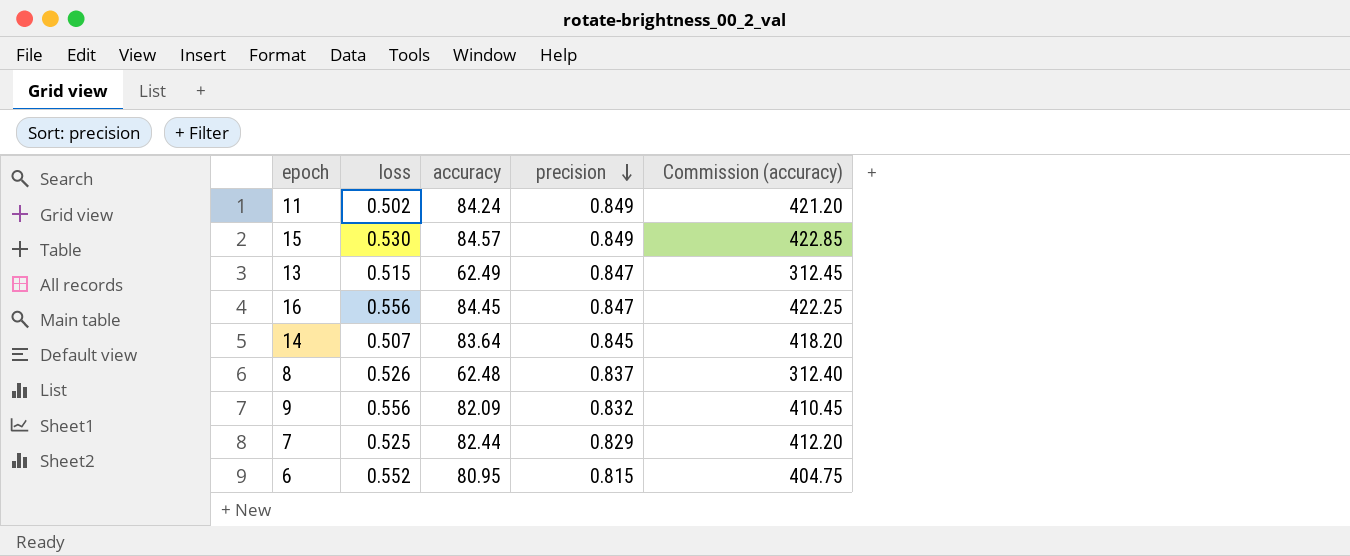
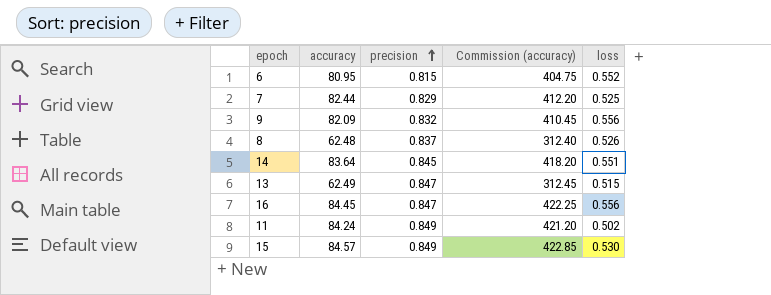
row order: precision descending -> precision ascending
column loss | position: 2 -> 5
14 | loss: 0.507 -> 0.551

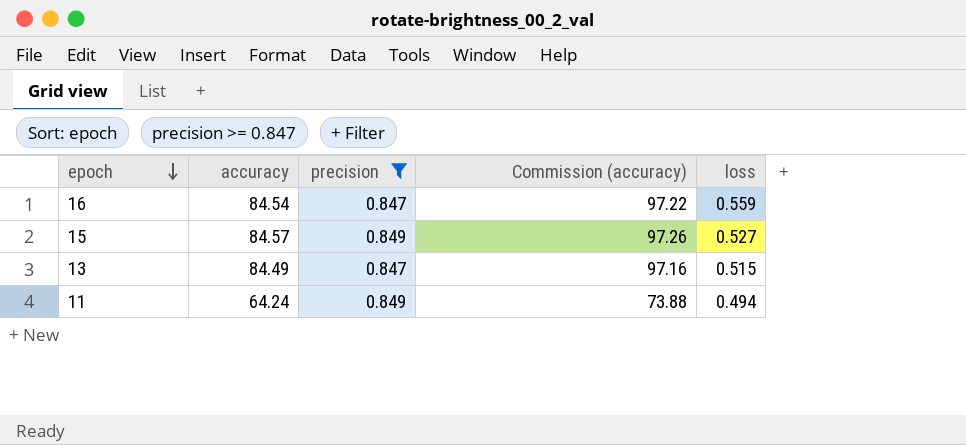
filter: none -> precision >= 0.847
row order: precision ascending -> epoch descending
column Commission (accuracy) | formula: [accuracy] * 5 -> [accuracy] * 1.15
16 | accuracy: 84.45 -> 84.54
16 | loss: 0.556 -> 0.559
15 | loss: 0.530 -> 0.527
13 | accuracy: 62.49 -> 84.49
11 | accuracy: 84.24 -> 64.24
11 | loss: 0.502 -> 0.494

